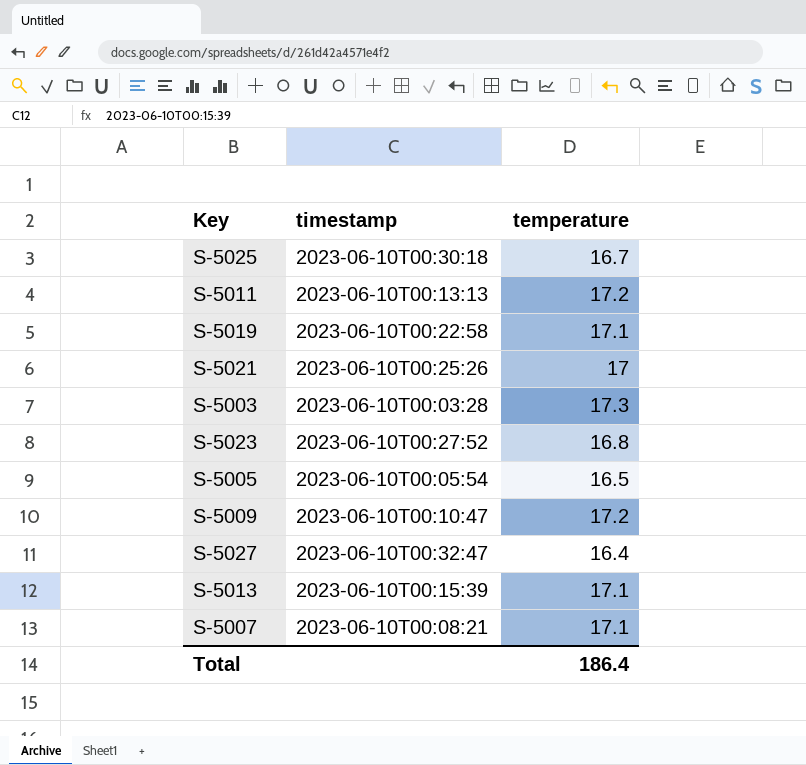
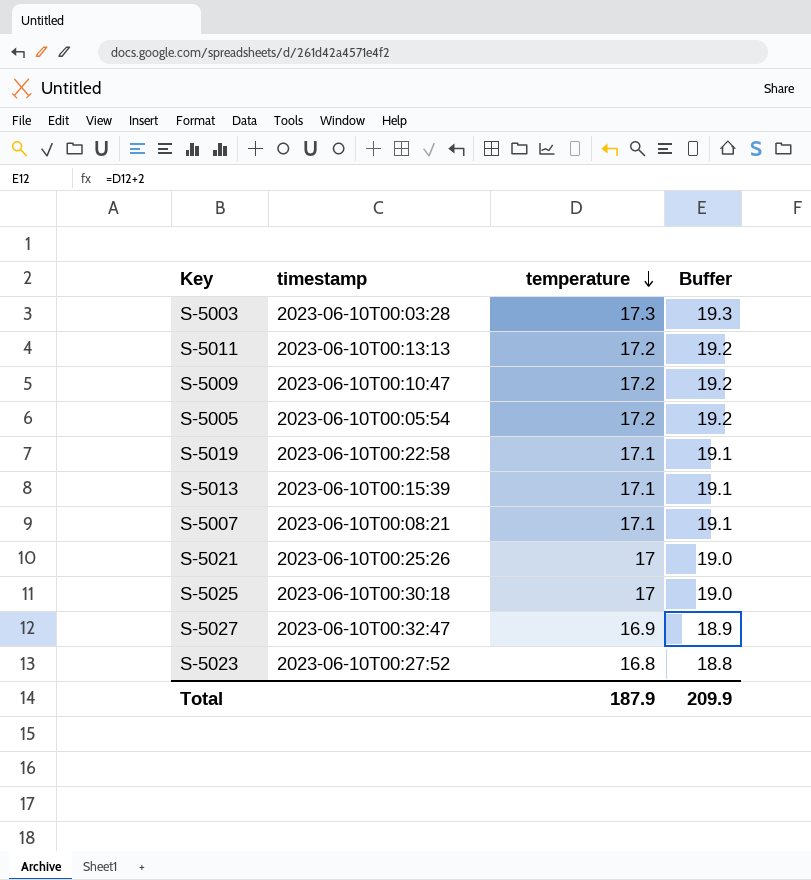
row order: none -> temperature descending
column Buffer | formula: none -> [temperature] + 2
S-5005 | temperature: 16.5 -> 17.2
S-5025 | temperature: 16.7 -> 17
S-5027 | temperature: 16.4 -> 16.9
Total | temperature: 186.4 -> 187.9

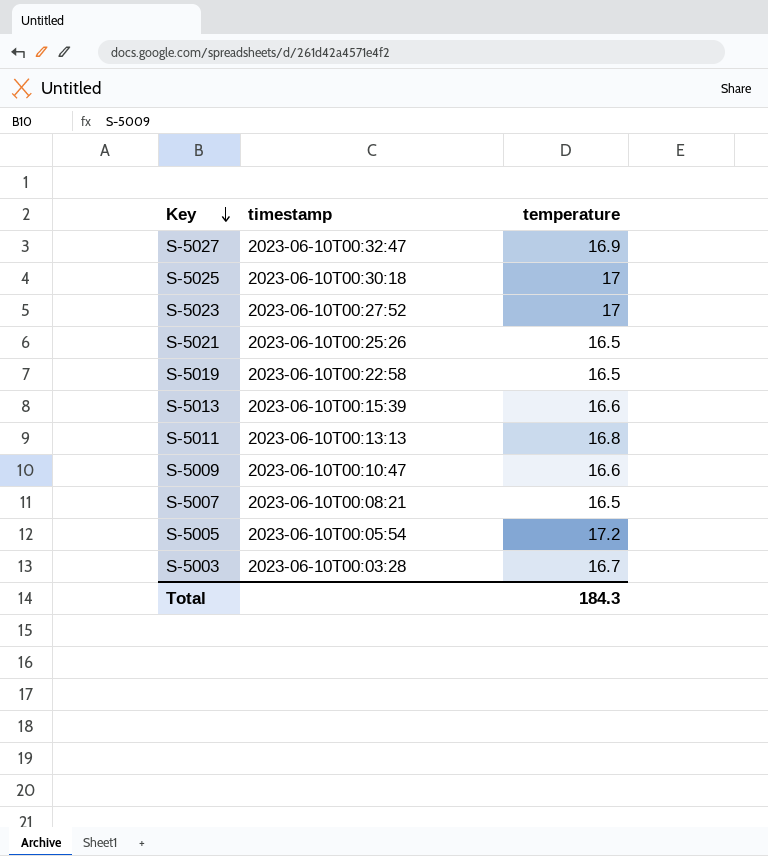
row order: temperature descending -> Key descending
column Buffer | formula: [temperature] + 2 -> none
S-5023 | temperature: 16.8 -> 17
S-5021 | temperature: 17 -> 16.5
S-5019 | temperature: 17.1 -> 16.5
S-5013 | temperature: 17.1 -> 16.6
S-5011 | temperature: 17.2 -> 16.8
S-5009 | temperature: 17.2 -> 16.6
S-5007 | temperature: 17.1 -> 16.5
S-5003 | temperature: 17.3 -> 16.7
Total | temperature: 187.9 -> 184.3

